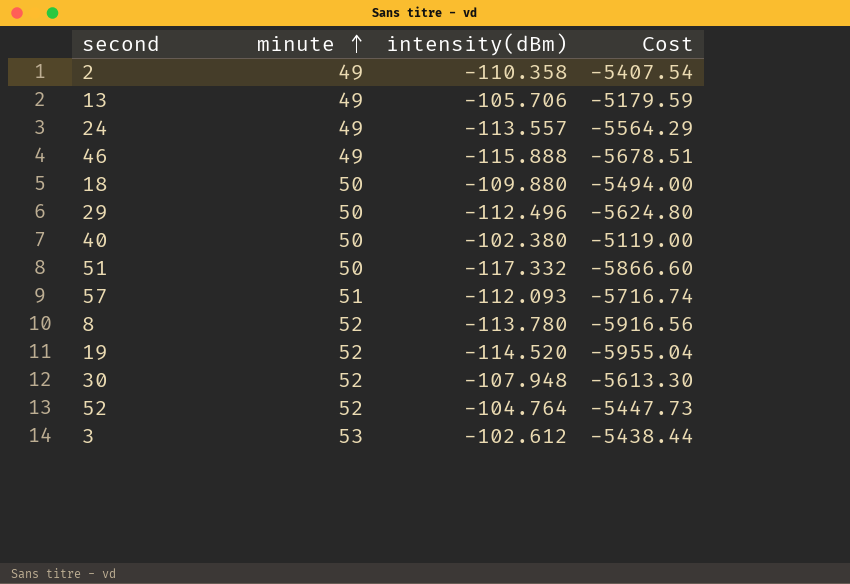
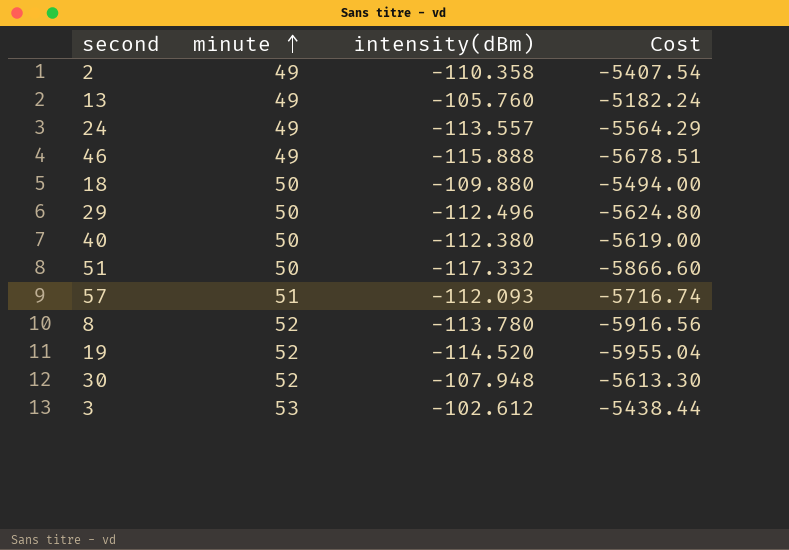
row 52: 52 | -104.764 | -5447.73 -> none
13 | intensity(dBm): -105.706 -> -105.760
13 | Cost: -5179.59 -> -5182.24
40 | intensity(dBm): -102.380 -> -112.380
40 | Cost: -5119.00 -> -5619.00

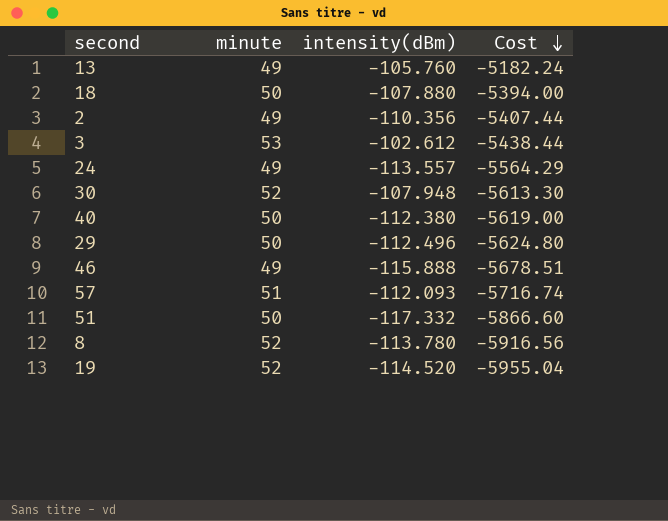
row order: minute ascending -> Cost descending
18 | intensity(dBm): -109.880 -> -107.880
18 | Cost: -5494.00 -> -5394.00
2 | intensity(dBm): -110.358 -> -110.356
2 | Cost: -5407.54 -> -5407.44

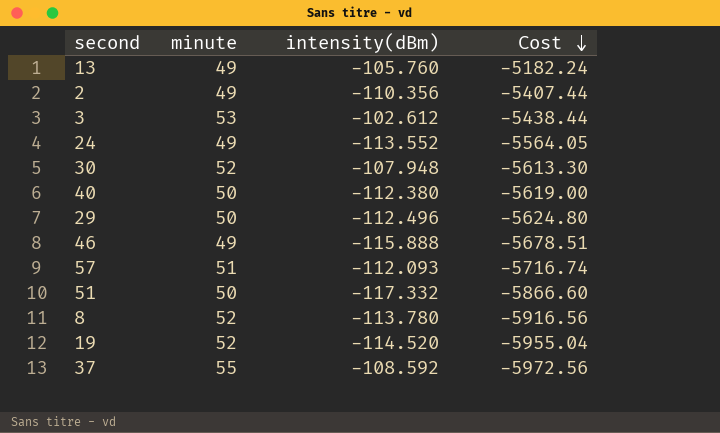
row 18: 50 | -107.880 | -5394.00 -> none
24 | intensity(dBm): -113.557 -> -113.552
24 | Cost: -5564.29 -> -5564.05
row 37: none -> 55 | -108.592 | -5972.56

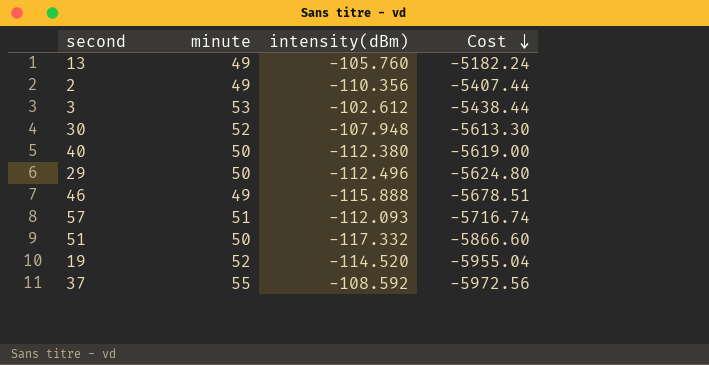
row 24: 49 | -113.552 | -5564.05 -> none
row 8: 52 | -113.780 | -5916.56 -> none

